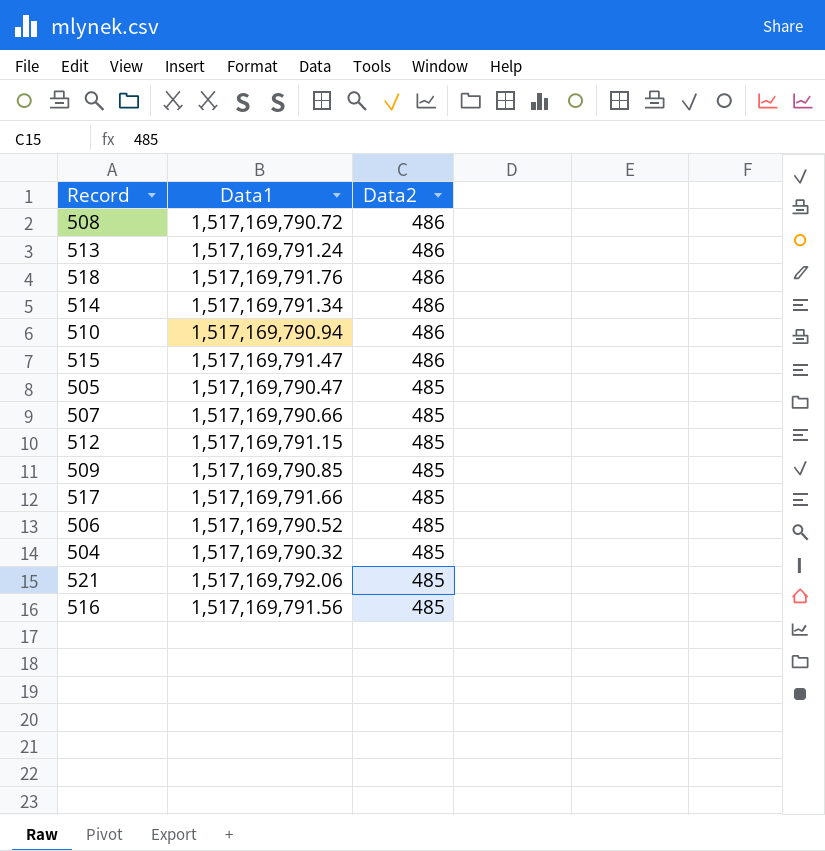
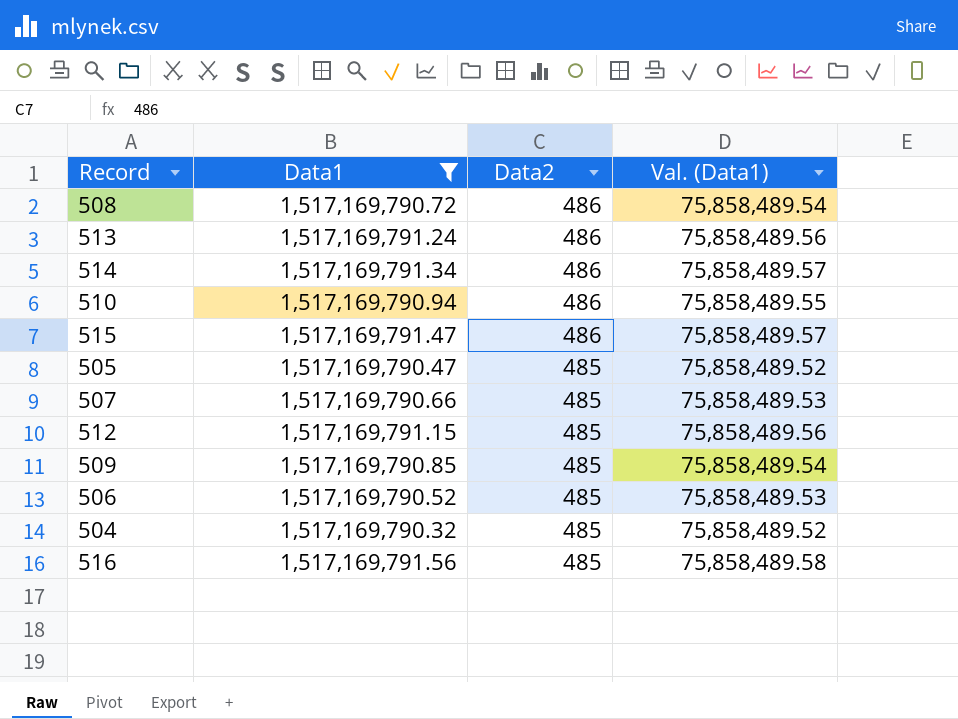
filter: none -> Data1 <= 1,517,169,791.56
column Val. (Data1) | formula: none -> [Data1] * 0.05

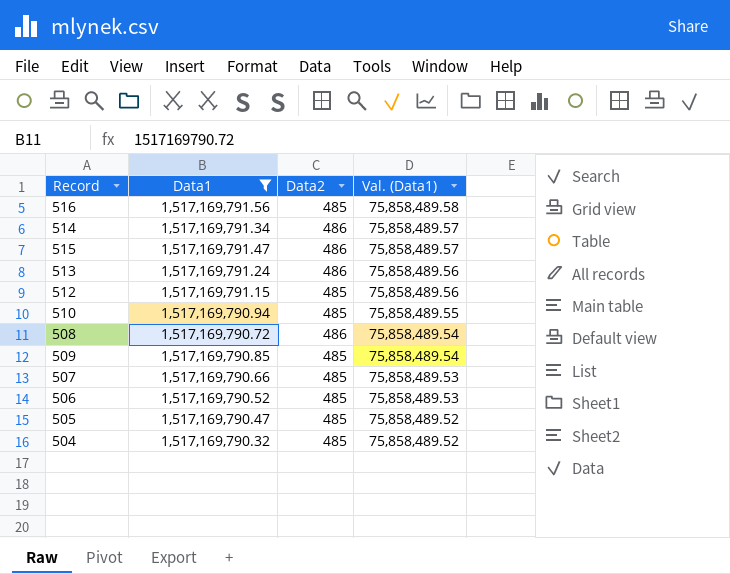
row order: Data2 descending -> Val. (Data1) descending
510 | Data2: 486 -> 485

